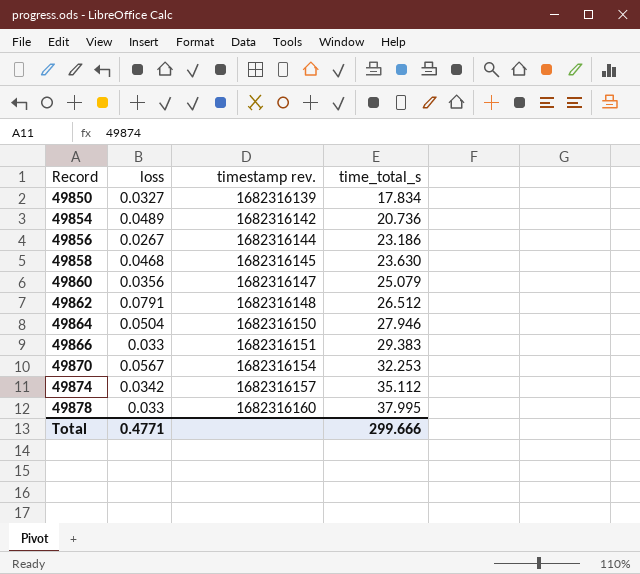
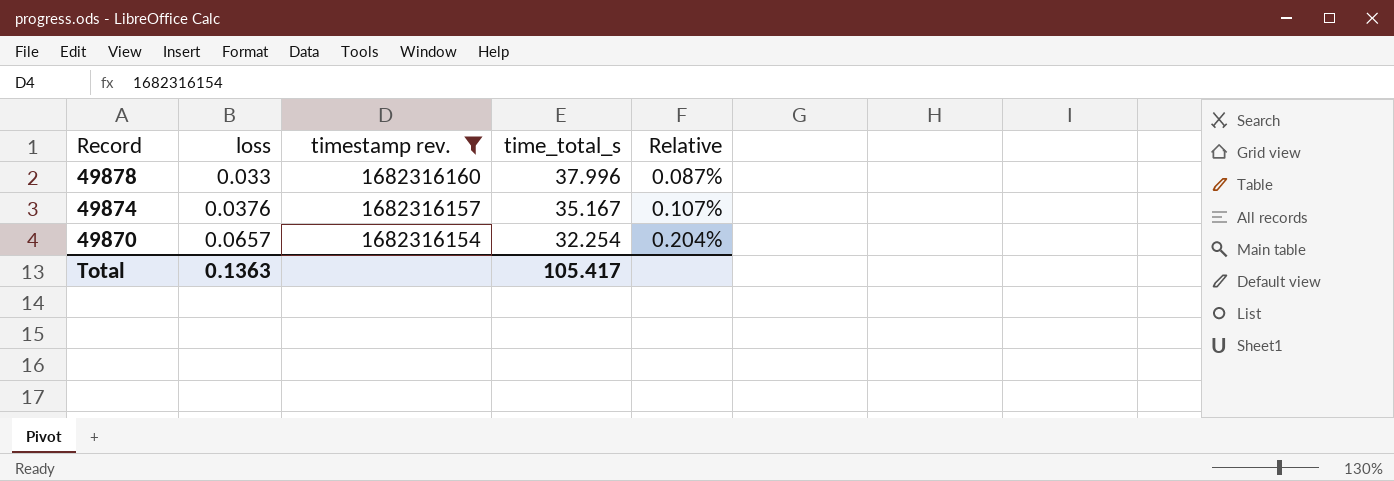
filter: none -> timestamp rev. >= 1682316154
row order: Record ascending -> Record descending
column Relative | formula: none -> [loss] / [time_total_s]
49878 | time_total_s: 37.995 -> 37.996
49874 | loss: 0.0342 -> 0.0376
49874 | time_total_s: 35.112 -> 35.167
49870 | loss: 0.0567 -> 0.0657
49870 | time_total_s: 32.253 -> 32.254
Total | loss: 0.4771 -> 0.1363
Total | time_total_s: 299.666 -> 105.417

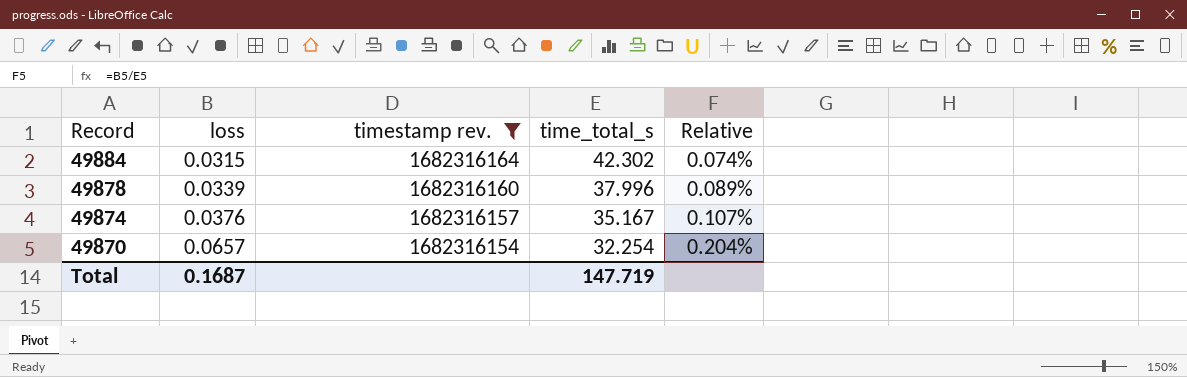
row 49884: none -> 0.0315 | 1682316164 | 42.302 | 0.074%
49878 | loss: 0.033 -> 0.0339
49878 | Relative: 0.087% -> 0.089%
Total | loss: 0.1363 -> 0.1687
Total | time_total_s: 105.417 -> 147.719

